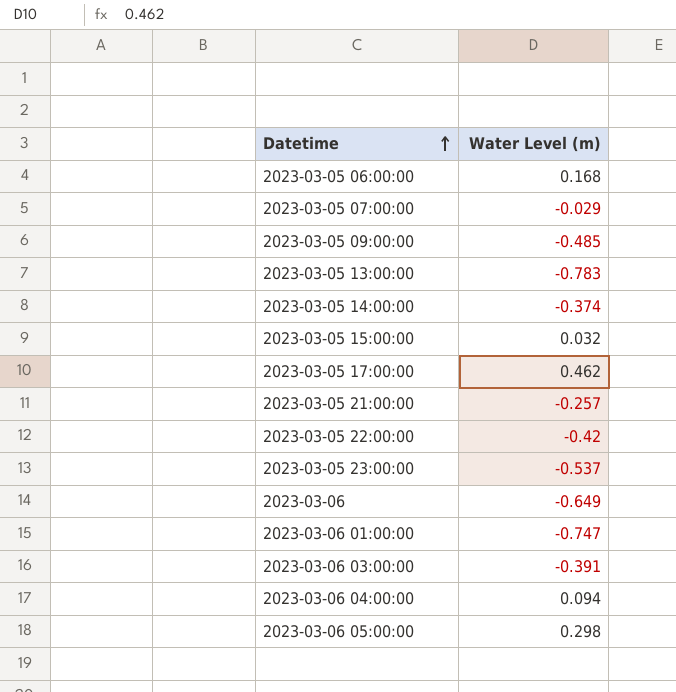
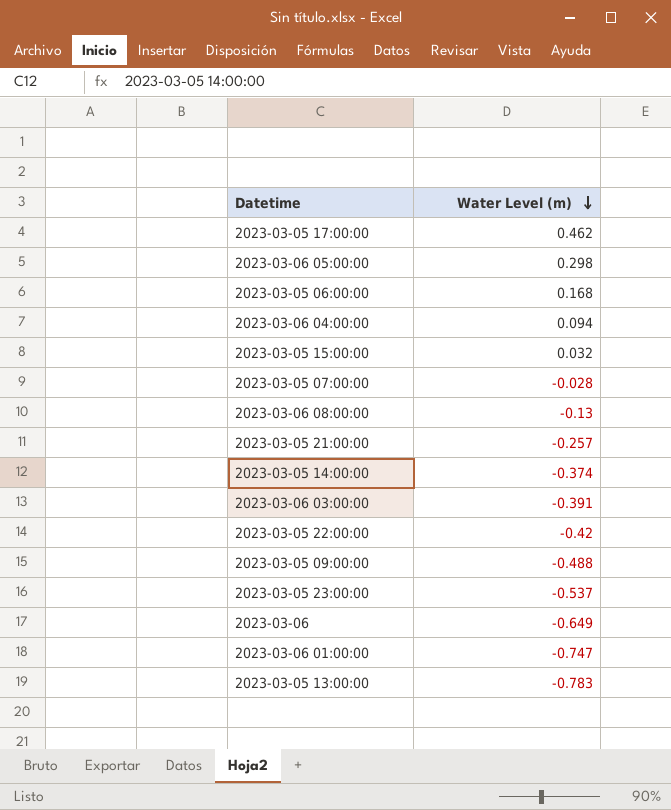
row order: Datetime ascending -> Water Level (m) descending
2023-03-05 07:00:00 | Water Level (m): -0.029 -> -0.028
row 2023-03-06 08:00:00: none -> -0.13
2023-03-05 09:00:00 | Water Level (m): -0.485 -> -0.488

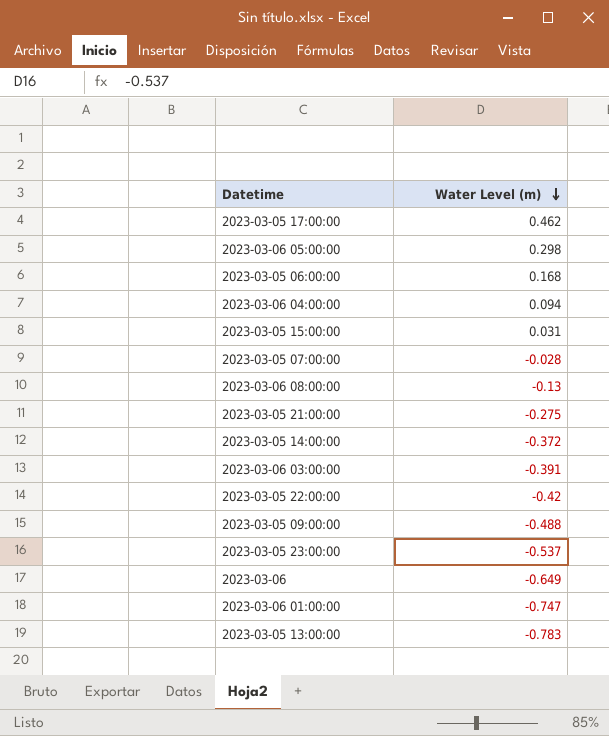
2023-03-05 15:00:00 | Water Level (m): 0.032 -> 0.031
2023-03-05 21:00:00 | Water Level (m): -0.257 -> -0.275
2023-03-05 14:00:00 | Water Level (m): -0.374 -> -0.372

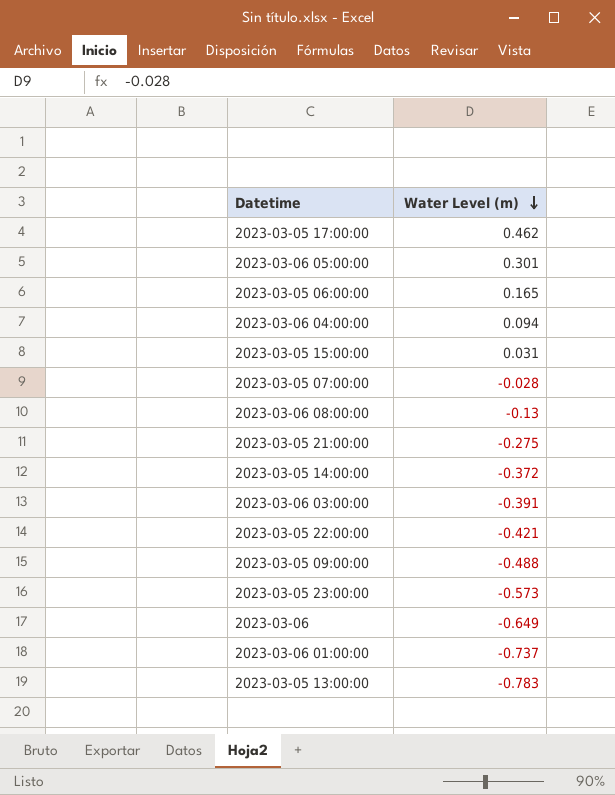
2023-03-06 05:00:00 | Water Level (m): 0.298 -> 0.301
2023-03-05 06:00:00 | Water Level (m): 0.168 -> 0.165
2023-03-05 22:00:00 | Water Level (m): -0.42 -> -0.421
2023-03-05 23:00:00 | Water Level (m): -0.537 -> -0.573
2023-03-06 01:00:00 | Water Level (m): -0.747 -> -0.737

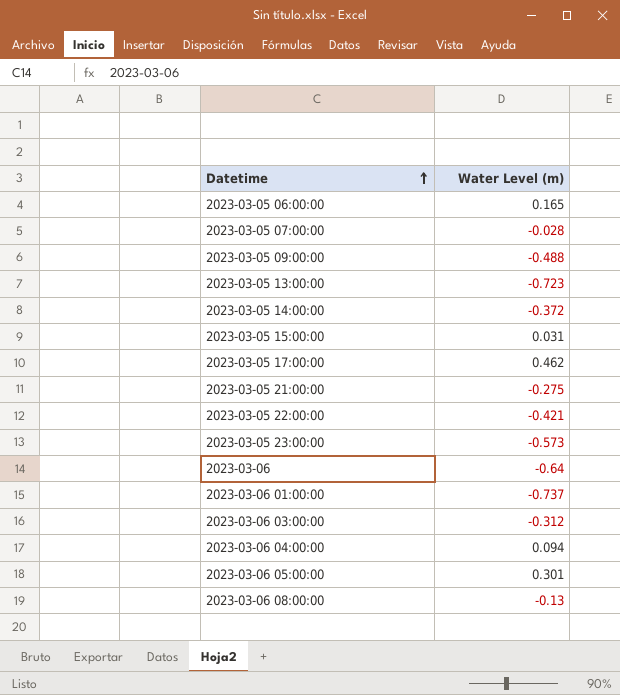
row order: Water Level (m) descending -> Datetime ascending
2023-03-05 13:00:00 | Water Level (m): -0.783 -> -0.723
2023-03-06 | Water Level (m): -0.649 -> -0.64
2023-03-06 03:00:00 | Water Level (m): -0.391 -> -0.312

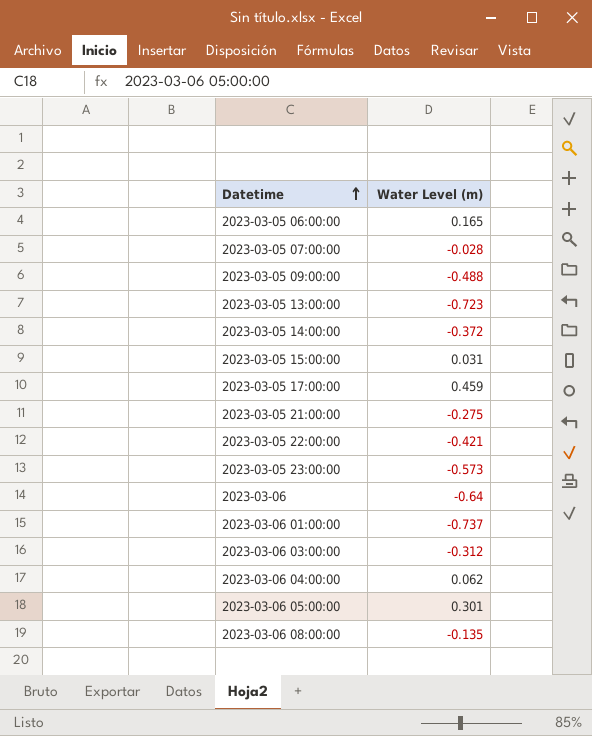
2023-03-05 17:00:00 | Water Level (m): 0.462 -> 0.459
2023-03-06 04:00:00 | Water Level (m): 0.094 -> 0.062
2023-03-06 08:00:00 | Water Level (m): -0.13 -> -0.135

